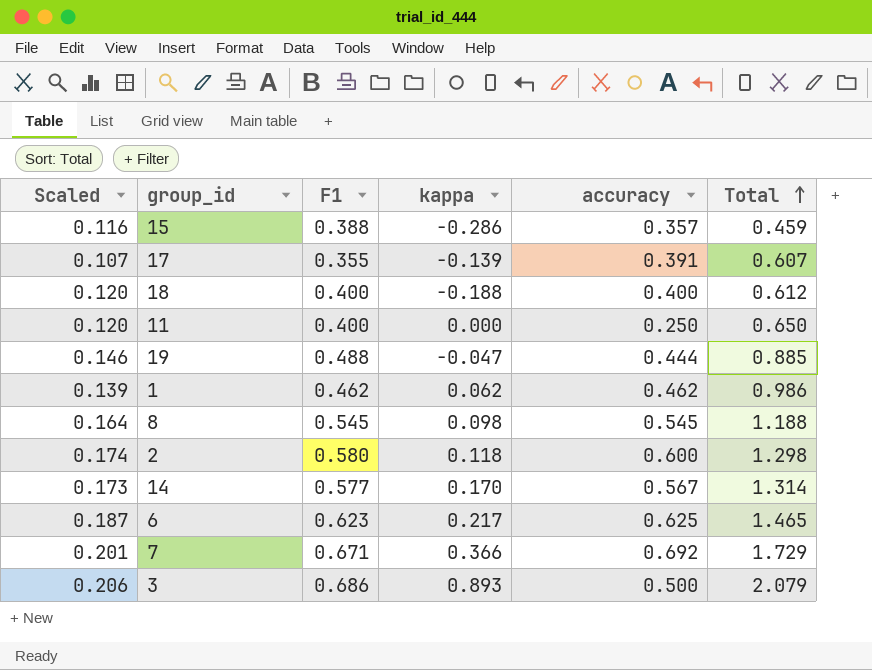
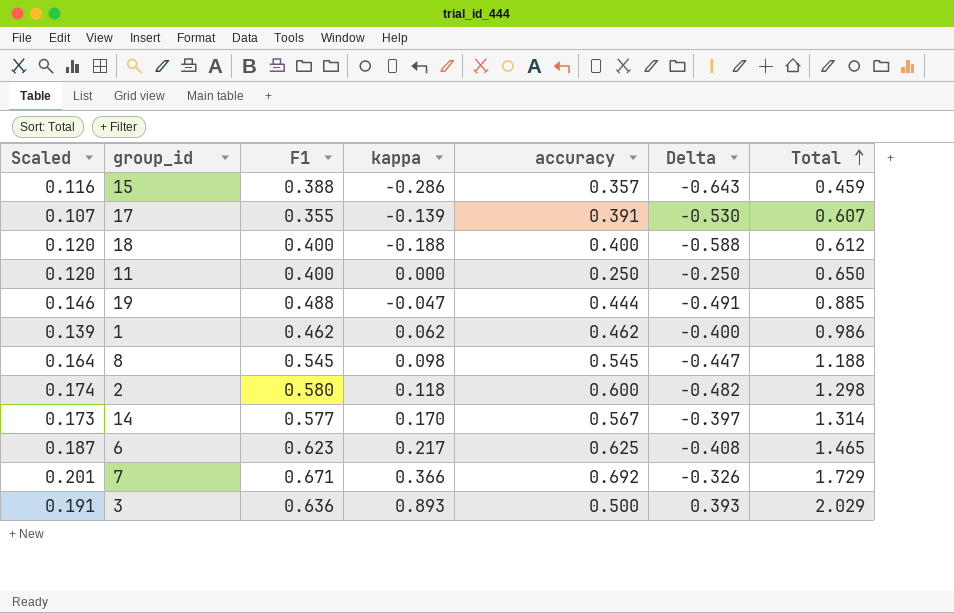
column Delta | formula: none -> [kappa] - [accuracy]
3 | Scaled: 0.206 -> 0.191
3 | F1: 0.686 -> 0.636
3 | Total: 2.079 -> 2.029

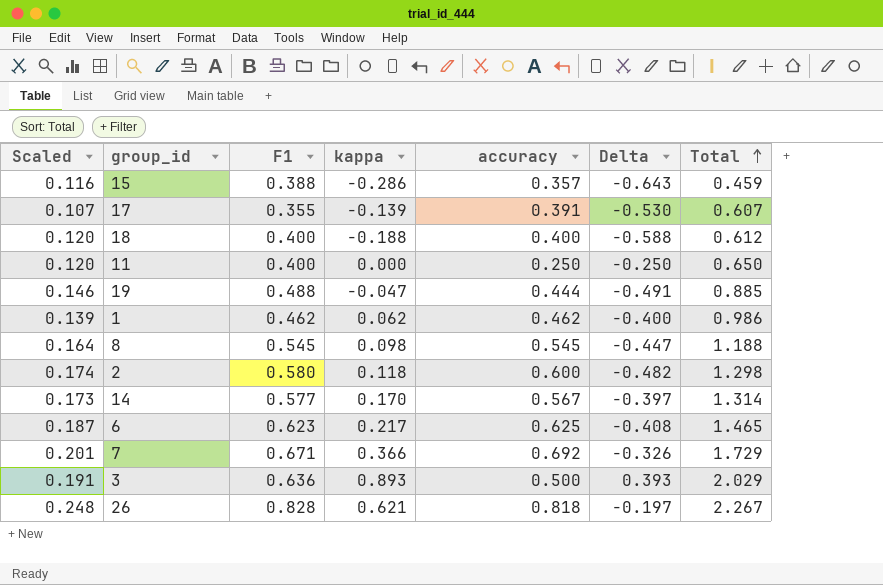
row 26: none -> 0.248 | 0.828 | 0.621 | 0.818 | -0.197 | 2.267

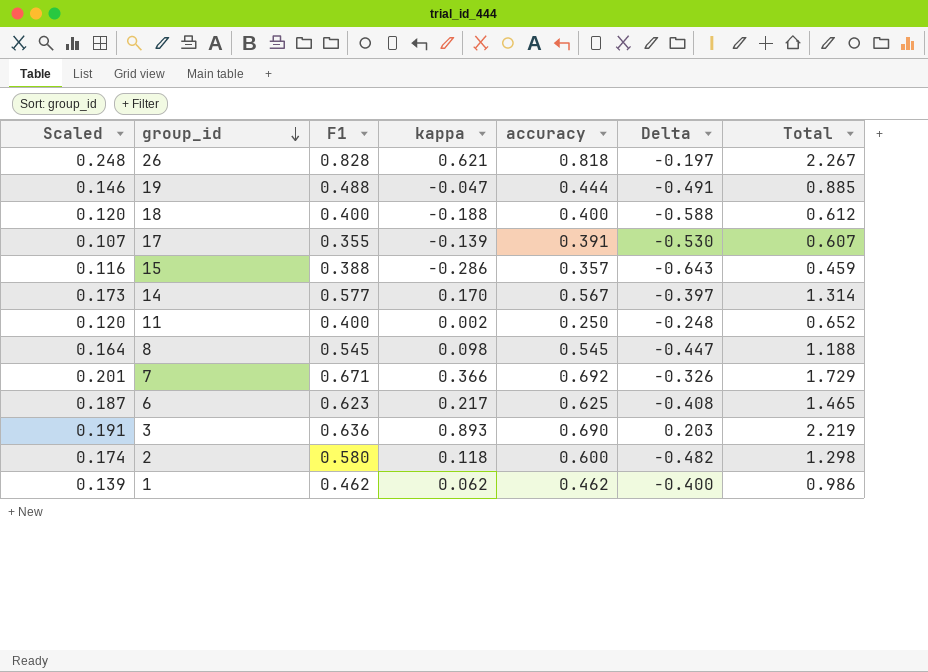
row order: Total ascending -> group_id descending
11 | kappa: 0.000 -> 0.002
11 | Delta: -0.250 -> -0.248
11 | Total: 0.650 -> 0.652
3 | accuracy: 0.500 -> 0.690
3 | Delta: 0.393 -> 0.203
3 | Total: 2.029 -> 2.219

